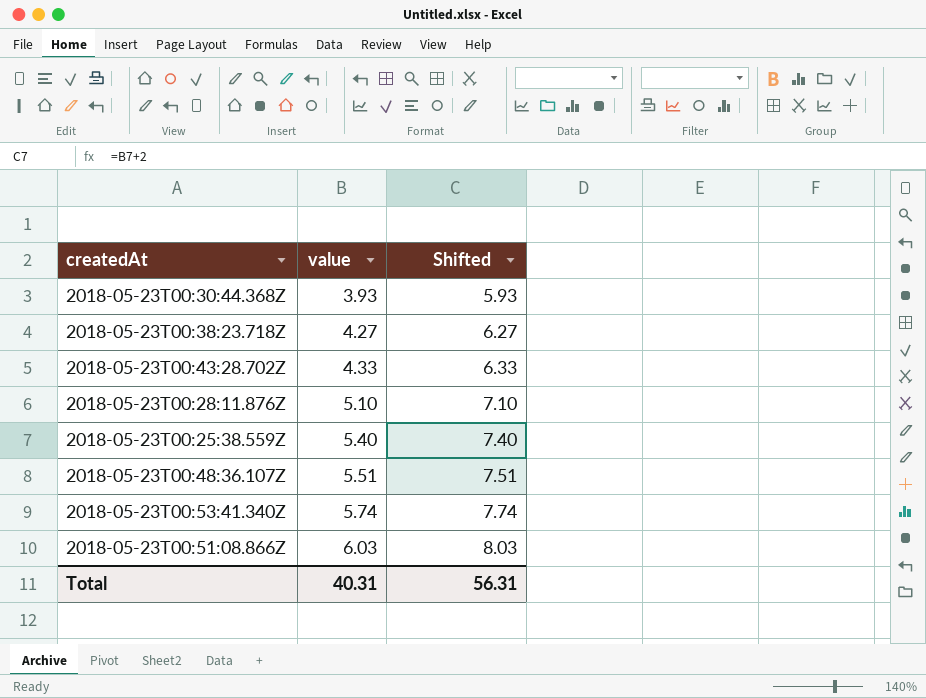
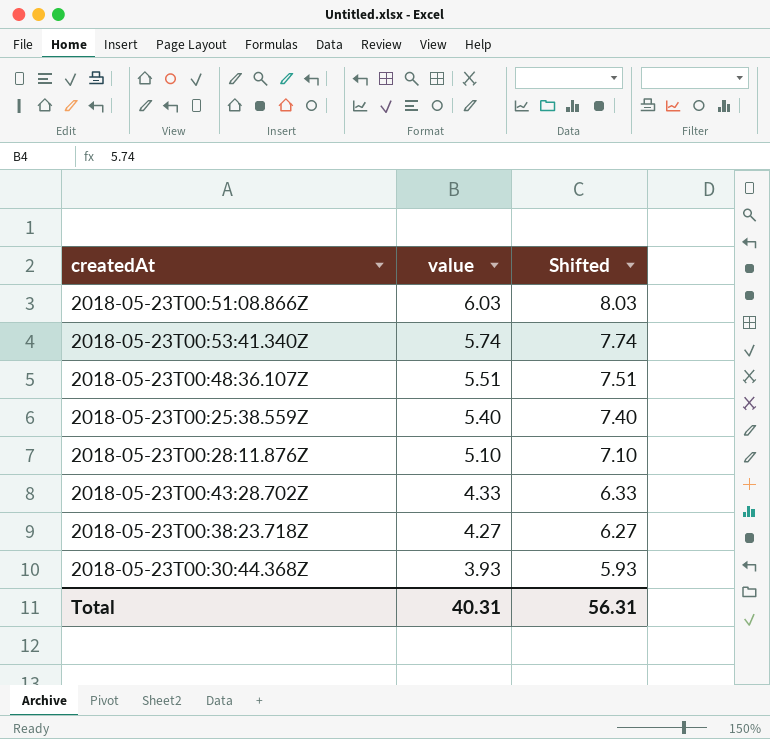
row order: value ascending -> value descending

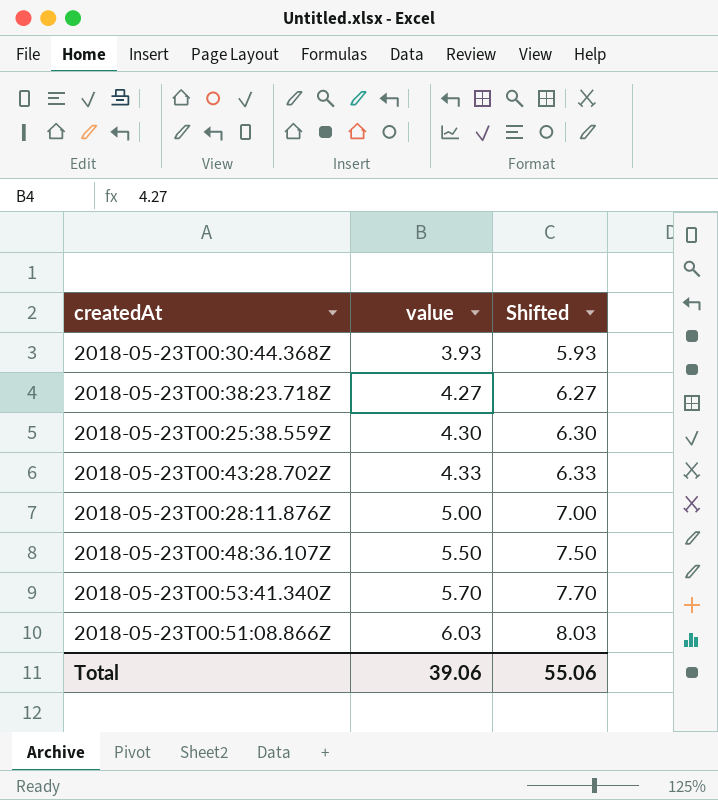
row order: value descending -> value ascending
2018-05-23T00:25:38.559Z | value: 5.40 -> 4.30
2018-05-23T00:25:38.559Z | Shifted: 7.40 -> 6.30
2018-05-23T00:28:11.876Z | value: 5.10 -> 5.00
2018-05-23T00:28:11.876Z | Shifted: 7.10 -> 7.00
2018-05-23T00:48:36.107Z | value: 5.51 -> 5.50
2018-05-23T00:48:36.107Z | Shifted: 7.51 -> 7.50
2018-05-23T00:53:41.340Z | value: 5.74 -> 5.70
2018-05-23T00:53:41.340Z | Shifted: 7.74 -> 7.70
Total | value: 40.31 -> 39.06
Total | Shifted: 56.31 -> 55.06

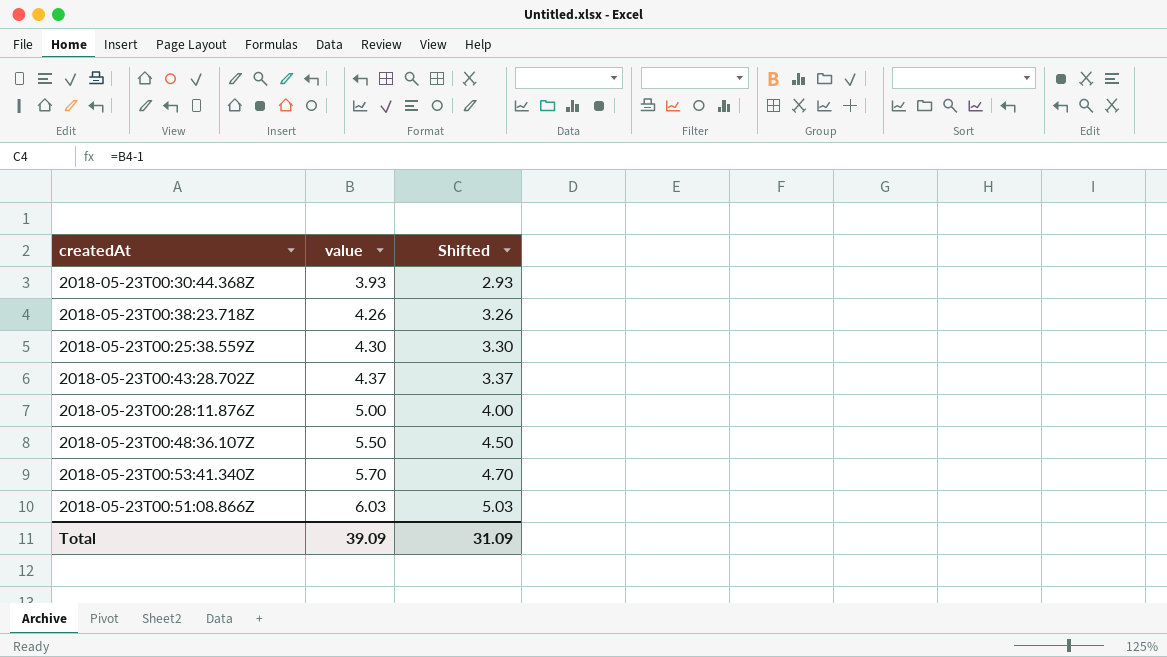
column Shifted | formula: [value] + 2 -> [value] - 1
2018-05-23T00:38:23.718Z | value: 4.27 -> 4.26
2018-05-23T00:43:28.702Z | value: 4.33 -> 4.37
Total | value: 39.06 -> 39.09
Total | Shifted: 55.06 -> 31.09

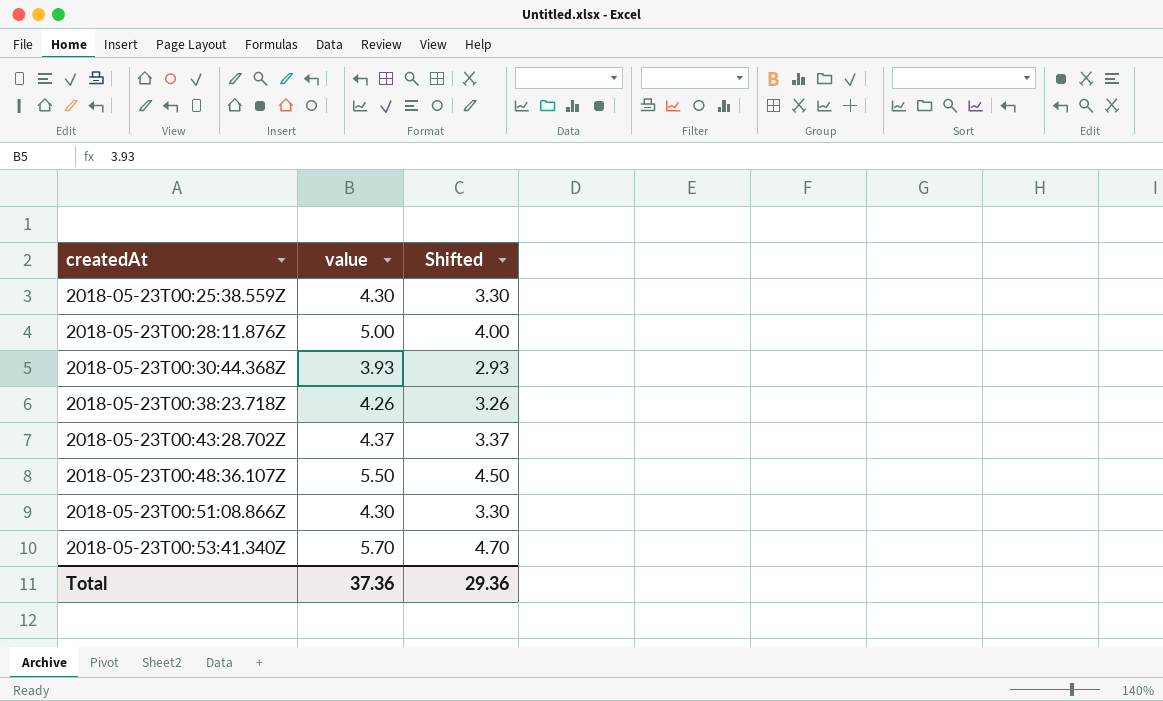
row order: value ascending -> createdAt ascending
2018-05-23T00:51:08.866Z | value: 6.03 -> 4.30
2018-05-23T00:51:08.866Z | Shifted: 5.03 -> 3.30
Total | value: 39.09 -> 37.36
Total | Shifted: 31.09 -> 29.36

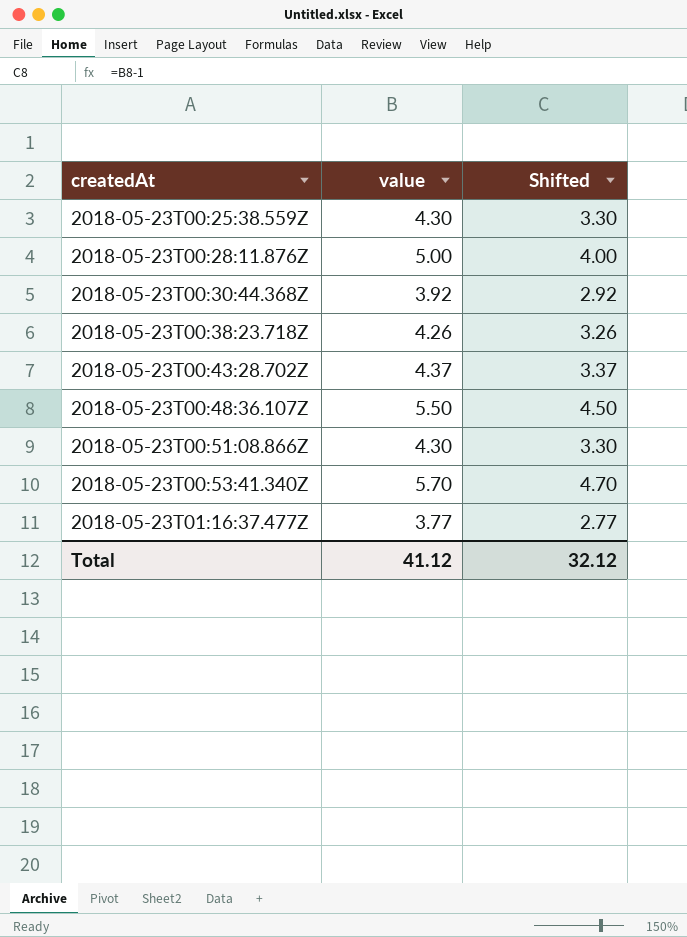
2018-05-23T00:30:44.368Z | value: 3.93 -> 3.92
2018-05-23T00:30:44.368Z | Shifted: 2.93 -> 2.92
row 2018-05-23T01:16:37.477Z: none -> 3.77 | 2.77
Total | value: 37.36 -> 41.12
Total | Shifted: 29.36 -> 32.12

